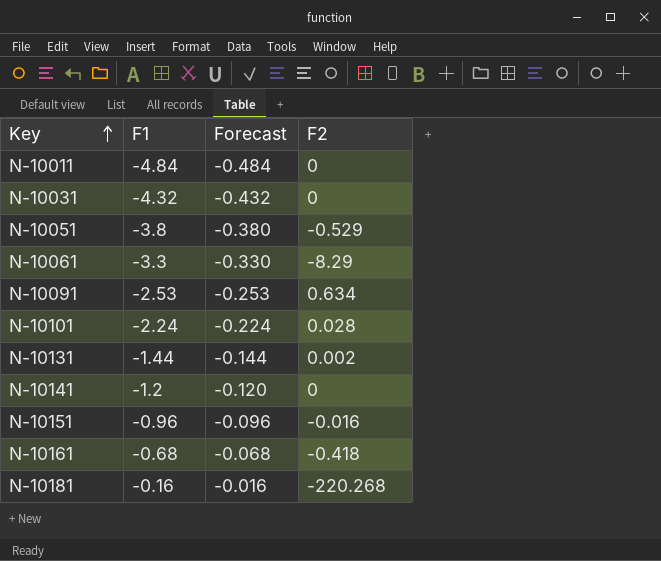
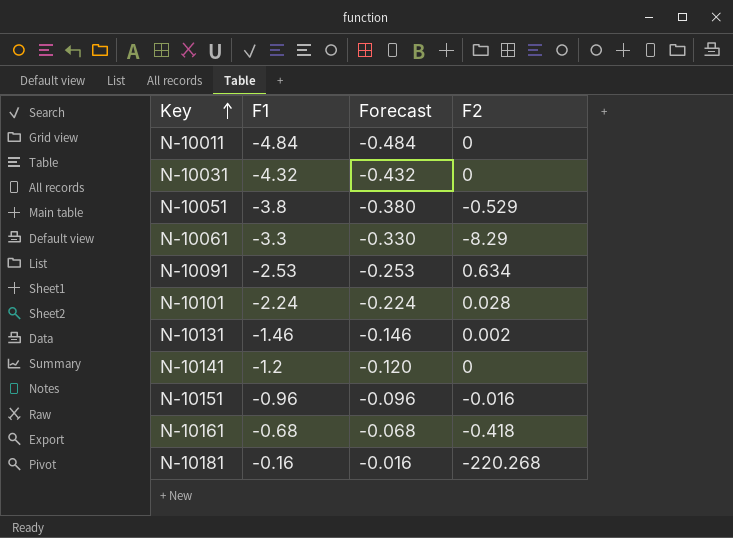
N-10131 | F1: -1.44 -> -1.46
N-10131 | Forecast: -0.144 -> -0.146

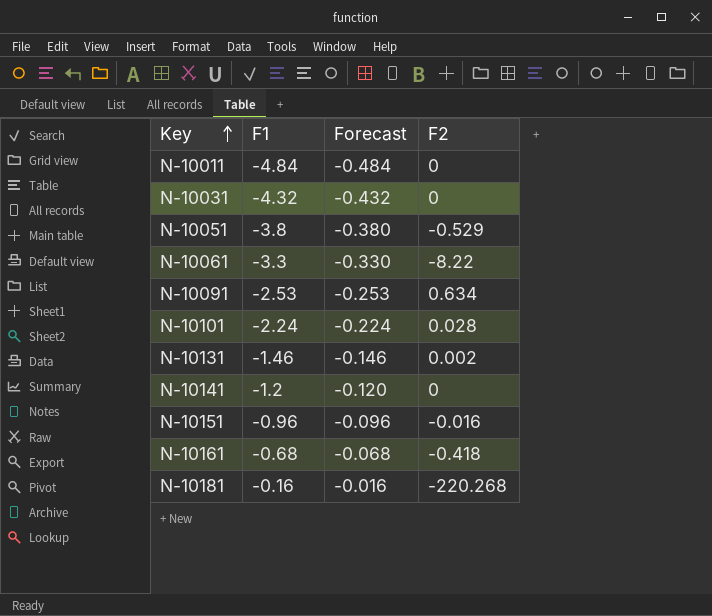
N-10061 | F2: -8.29 -> -8.22

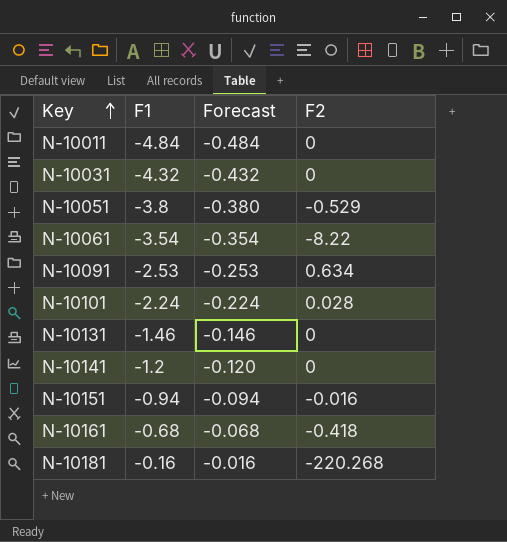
N-10061 | F1: -3.3 -> -3.54
N-10061 | Forecast: -0.330 -> -0.354
N-10131 | F2: 0.002 -> 0
N-10151 | F1: -0.96 -> -0.94
N-10151 | Forecast: -0.096 -> -0.094

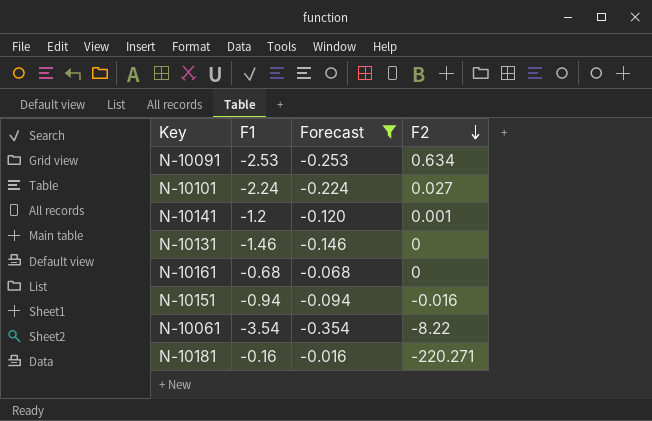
filter: none -> Forecast >= -0.354
row order: Key ascending -> F2 descending
N-10101 | F2: 0.028 -> 0.027
N-10141 | F2: 0 -> 0.001
N-10161 | F2: -0.418 -> 0
N-10181 | F2: -220.268 -> -220.271

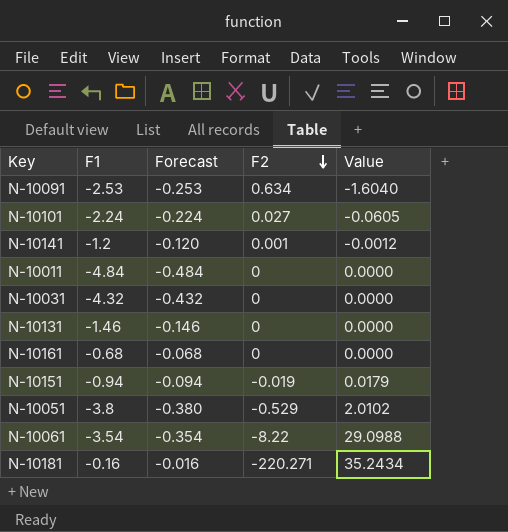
filter: Forecast >= -0.354 -> none
column Value | formula: none -> [F1] * [F2]
N-10151 | F2: -0.016 -> -0.019

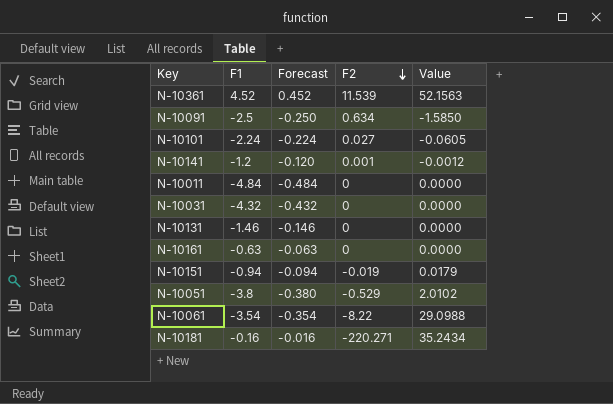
row N-10361: none -> 4.52 | 0.452 | 11.539 | 52.1563
N-10091 | F1: -2.53 -> -2.5
N-10091 | Forecast: -0.253 -> -0.250
N-10091 | Value: -1.6040 -> -1.5850
N-10161 | F1: -0.68 -> -0.63
N-10161 | Forecast: -0.068 -> -0.063

